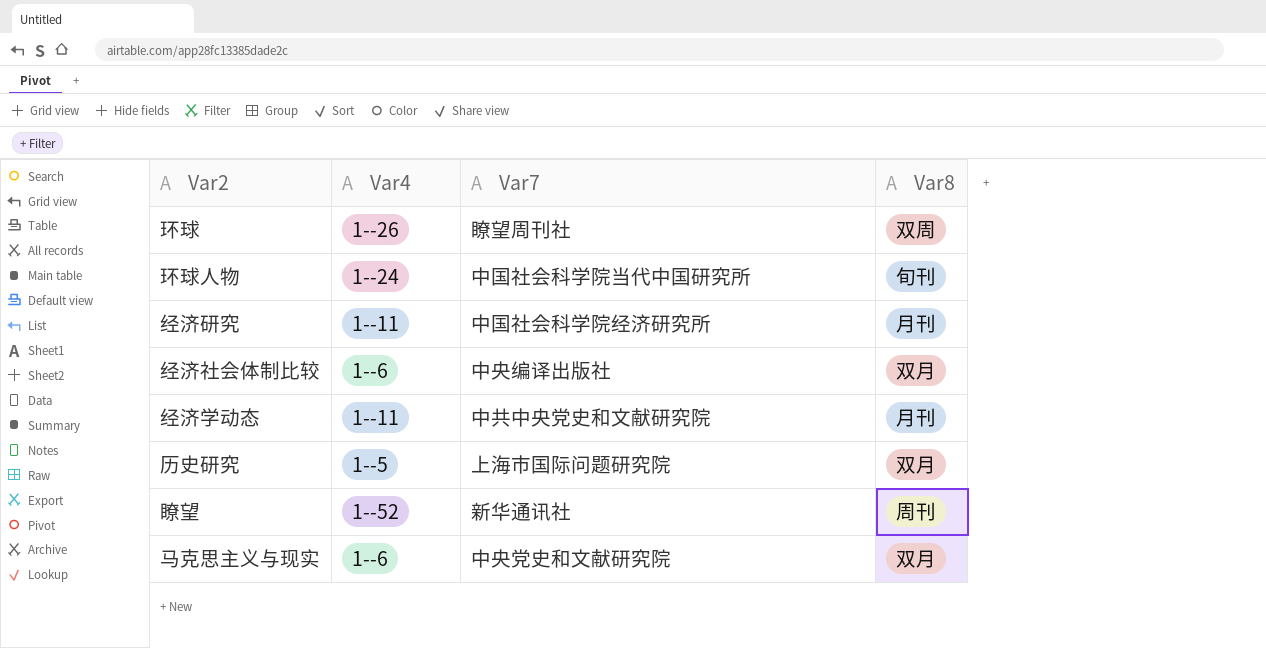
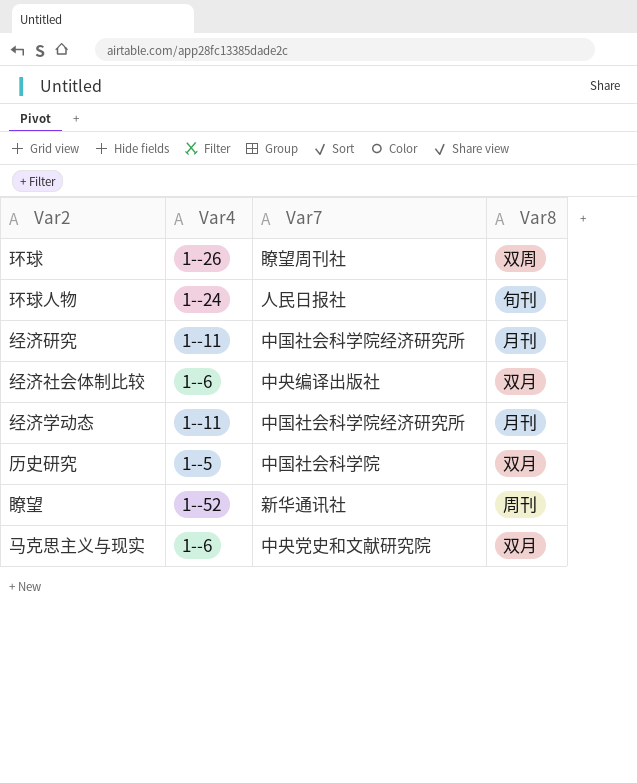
环球人物 | Var7: 中国社会科学院当代中国研究所 -> 人民日报社
经济学动态 | Var7: 中共中央党史和文献研究院 -> 中国社会科学院经济研究所
历史研究 | Var7: 上海市国际问题研究院 -> 中国社会科学院

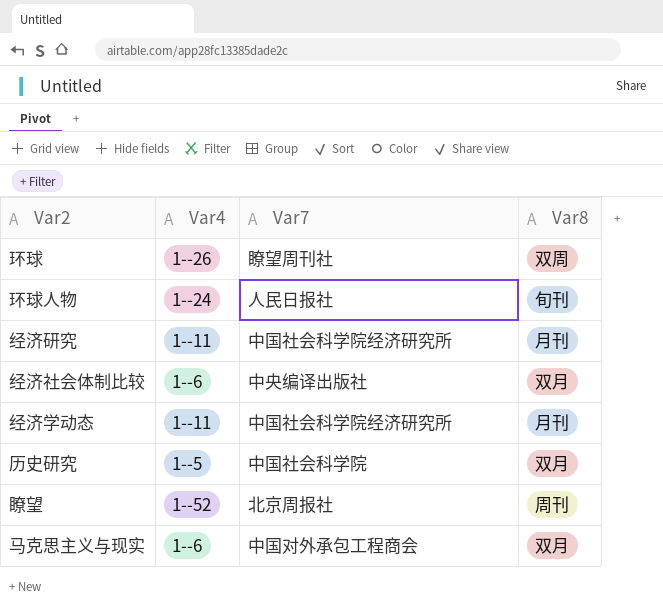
瞭望 | Var7: 新华通讯社 -> 北京周报社
马克思主义与现实 | Var7: 中央党史和文献研究院 -> 中国对外承包工程商会

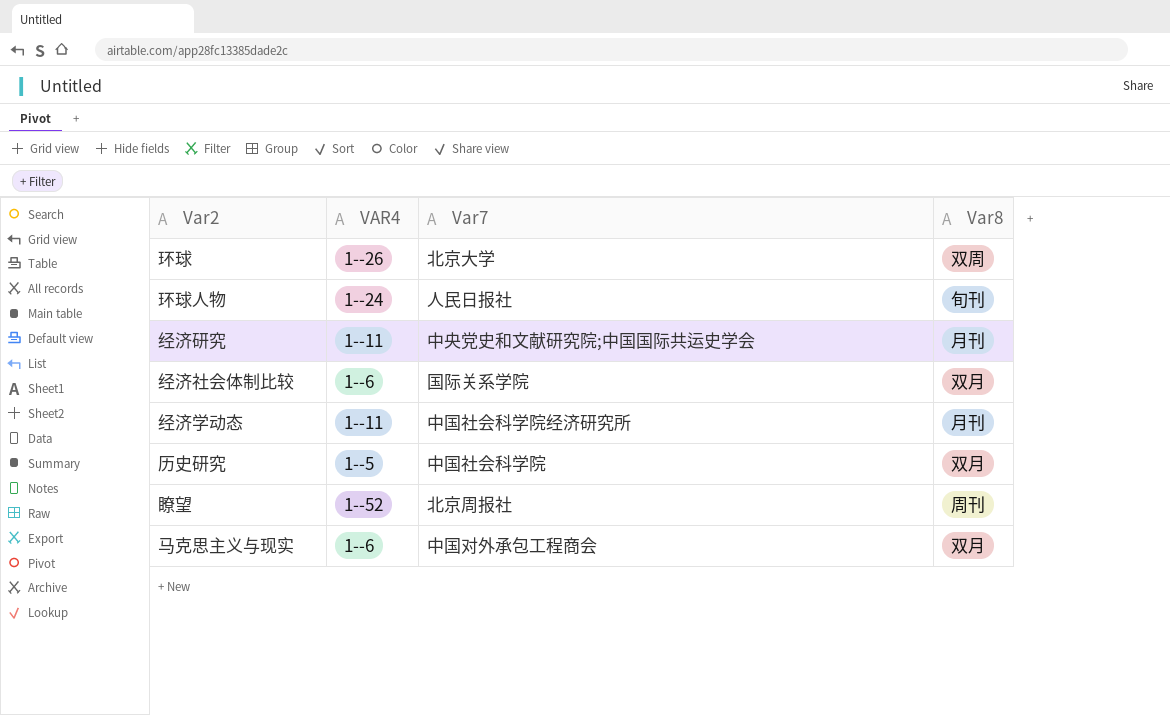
column name: Var4 -> VAR4
环球 | Var7: 瞭望周刊社 -> 北京大学
经济研究 | Var7: 中国社会科学院经济研究所 -> 中央党史和文献研究院;中国国际共运史学会
经济社会体制比较 | Var7: 中央编译出版社 -> 国际关系学院

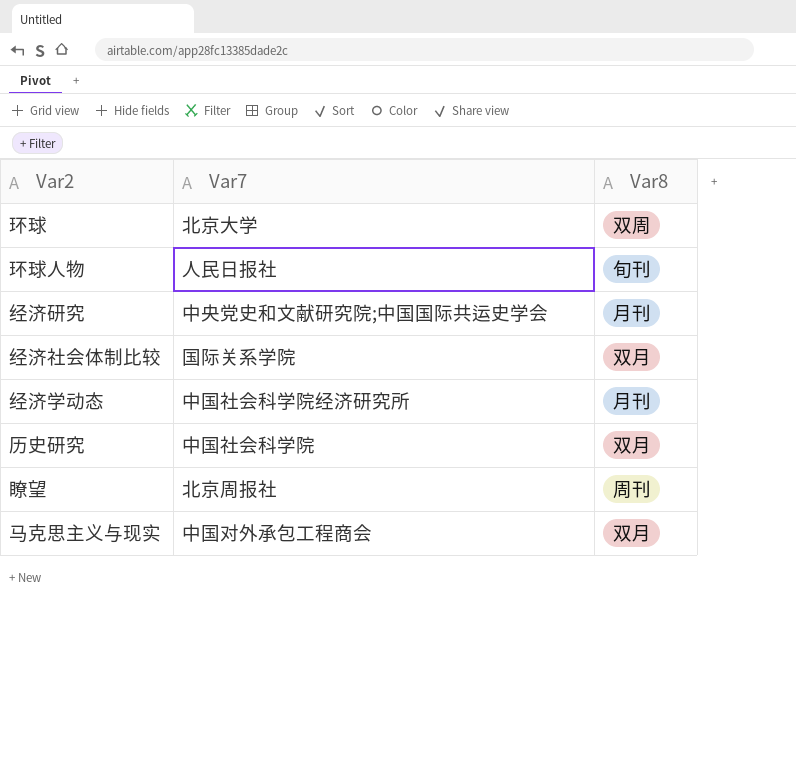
column VAR4 | position: 2 -> none

